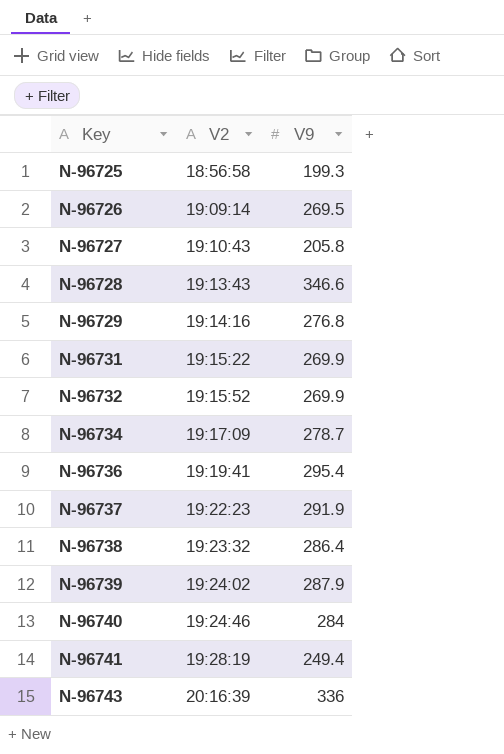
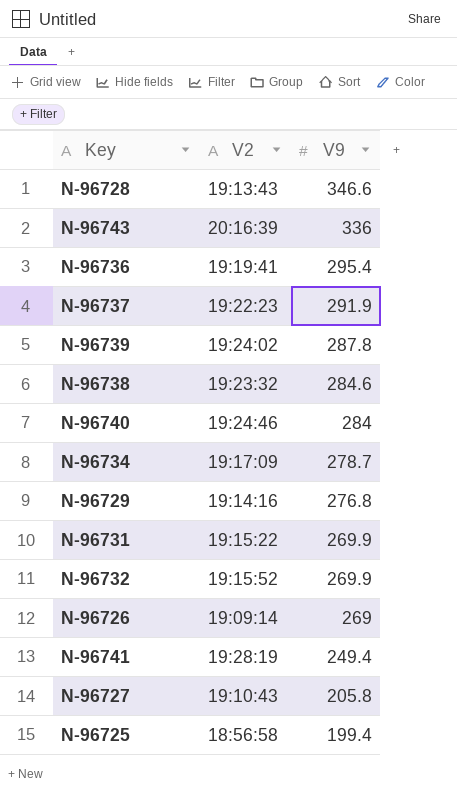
row order: Key ascending -> V9 descending
N-96739 | V9: 287.9 -> 287.8
N-96738 | V9: 286.4 -> 284.6
N-96726 | V9: 269.5 -> 269
N-96725 | V9: 199.3 -> 199.4

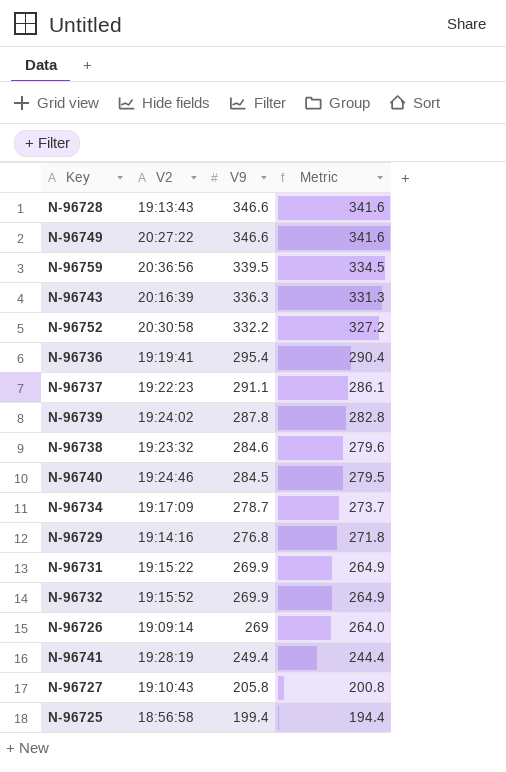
column Metric | formula: none -> [V9] - 5
row N-96749: none -> 20:27:22 | 346.6 | 341.6
row N-96759: none -> 20:36:56 | 339.5 | 334.5
N-96743 | V9: 336 -> 336.3
row N-96752: none -> 20:30:58 | 332.2 | 327.2
N-96737 | V9: 291.9 -> 291.1
N-96740 | V9: 284 -> 284.5

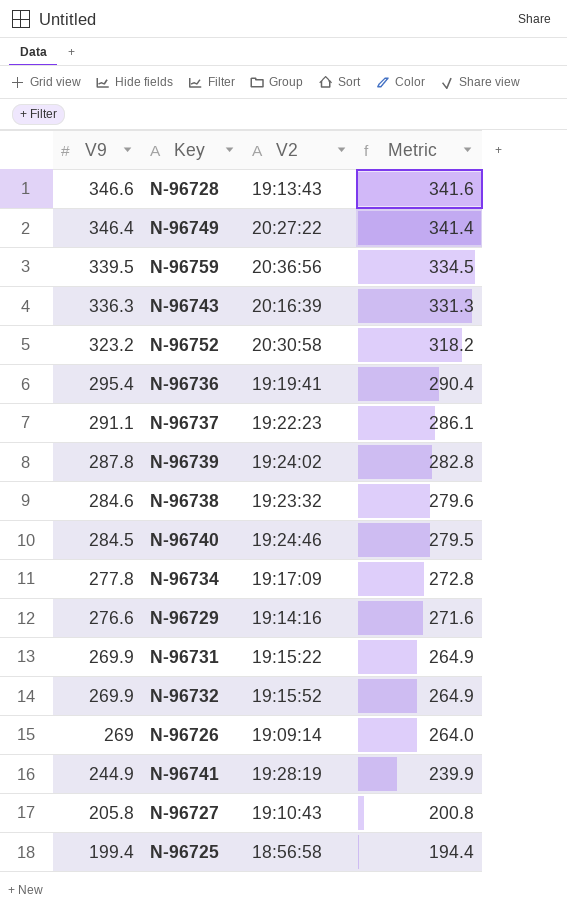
column V9 | position: 3 -> 1
N-96749 | V9: 346.6 -> 346.4
N-96749 | Metric: 341.6 -> 341.4
N-96752 | V9: 332.2 -> 323.2
N-96752 | Metric: 327.2 -> 318.2
N-96734 | V9: 278.7 -> 277.8
N-96734 | Metric: 273.7 -> 272.8
N-96729 | V9: 276.8 -> 276.6
N-96729 | Metric: 271.8 -> 271.6
N-96741 | V9: 249.4 -> 244.9
N-96741 | Metric: 244.4 -> 239.9

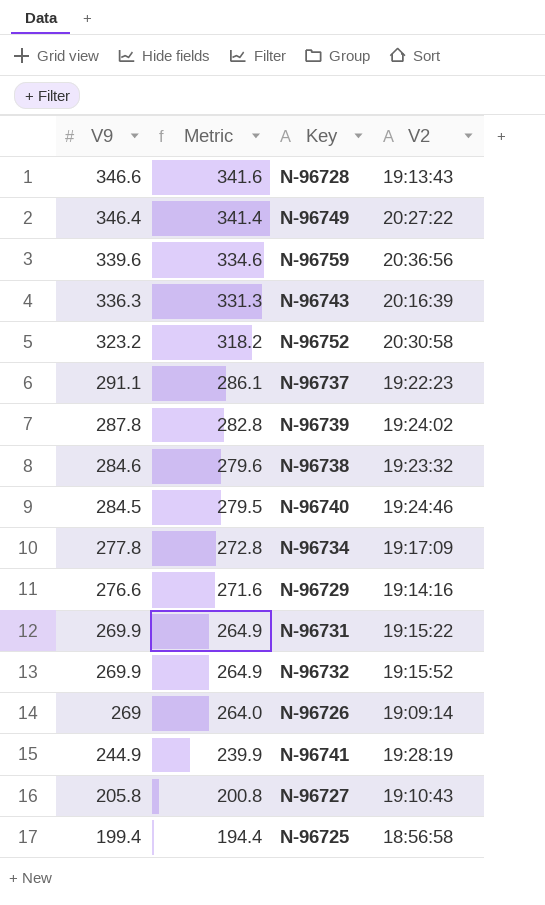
column Metric | position: 4 -> 2
row N-96736: 295.4 | 19:19:41 | 290.4 -> none
N-96759 | V9: 339.5 -> 339.6
N-96759 | Metric: 334.5 -> 334.6

